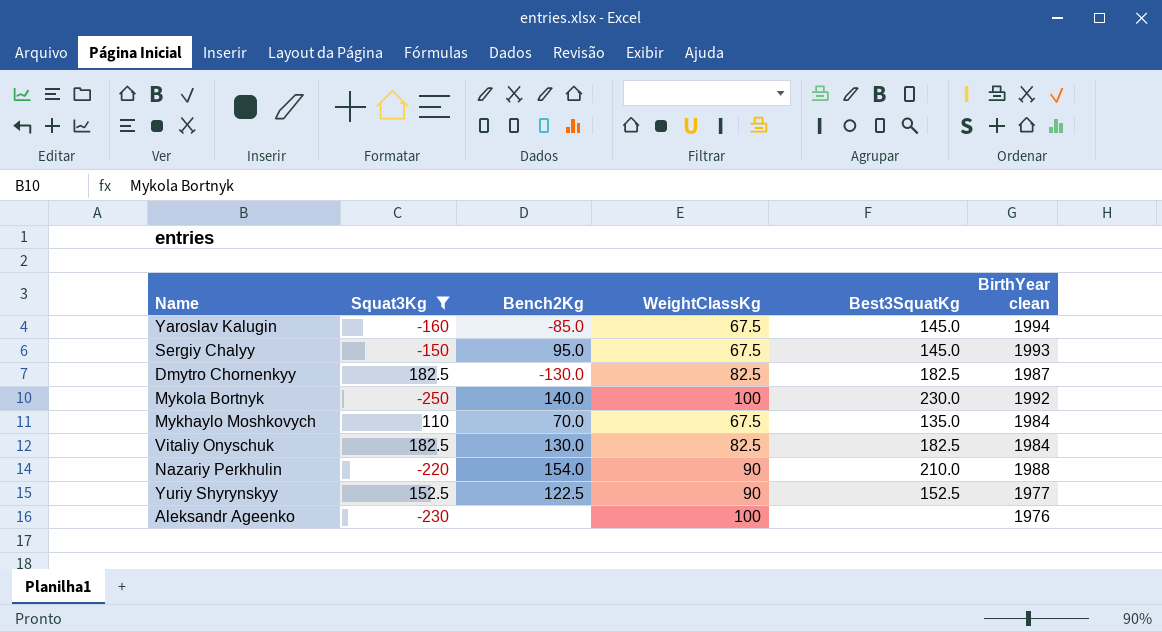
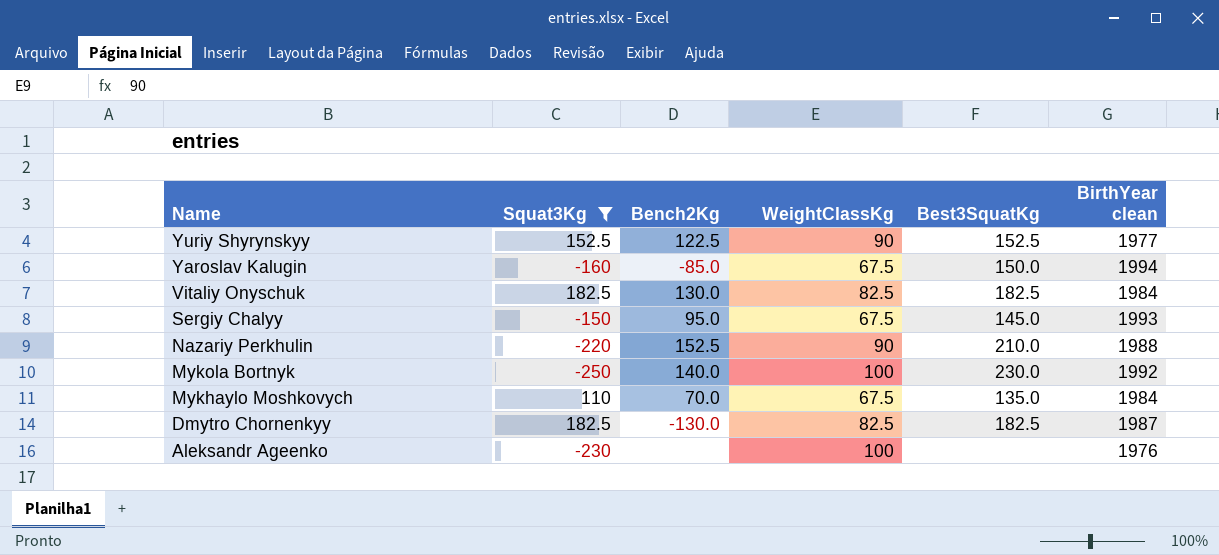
row order: none -> Name descending
Yaroslav Kalugin | Best3SquatKg: 145.0 -> 150.0
Nazariy Perkhulin | Bench2Kg: 154.0 -> 152.5

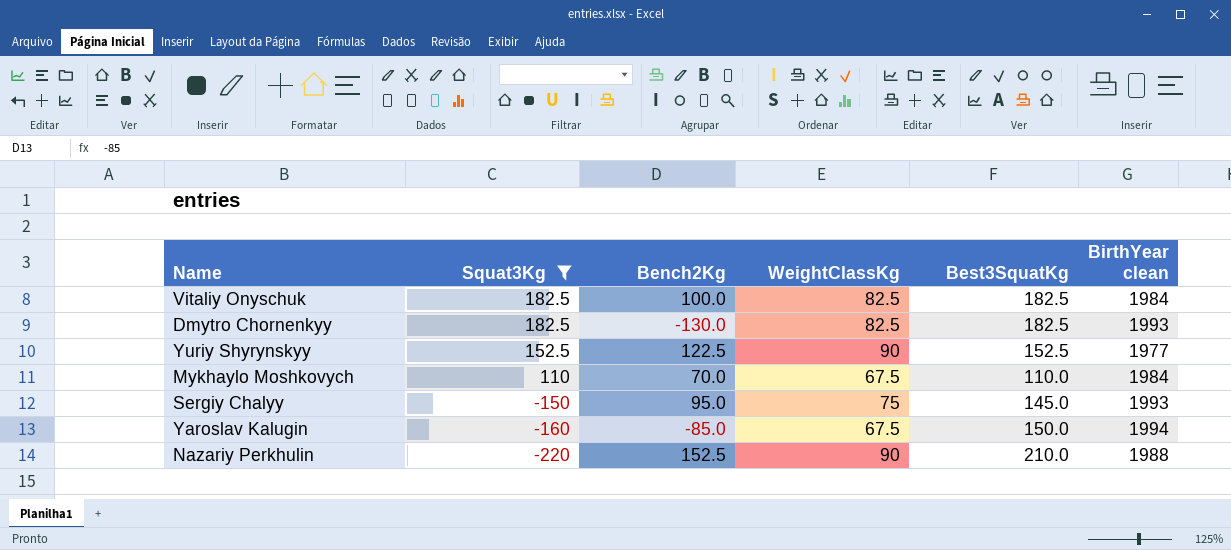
row order: Name descending -> Squat3Kg descending
row Mykola Bortnyk: -250 | 140.0 | 100 | 230.0 | 1992 -> none
row Aleksandr Ageenko: -230 | none | 100 | none | 1976 -> none
Vitaliy Onyschuk | Bench2Kg: 130.0 -> 100.0
Dmytro Chornenkyy | BirthYear clean: 1987 -> 1993
Mykhaylo Moshkovych | Best3SquatKg: 135.0 -> 110.0
Sergiy Chalyy | WeightClassKg: 67.5 -> 75

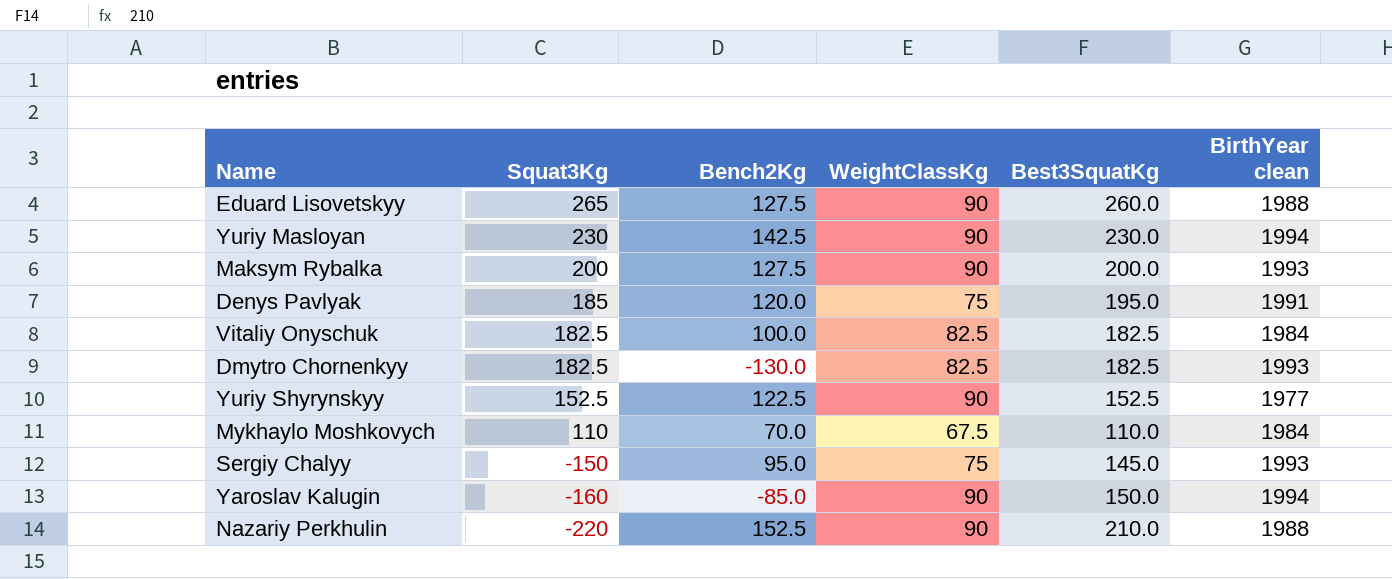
filter: Squat3Kg <= 182.5 -> none
Yaroslav Kalugin | WeightClassKg: 67.5 -> 90

